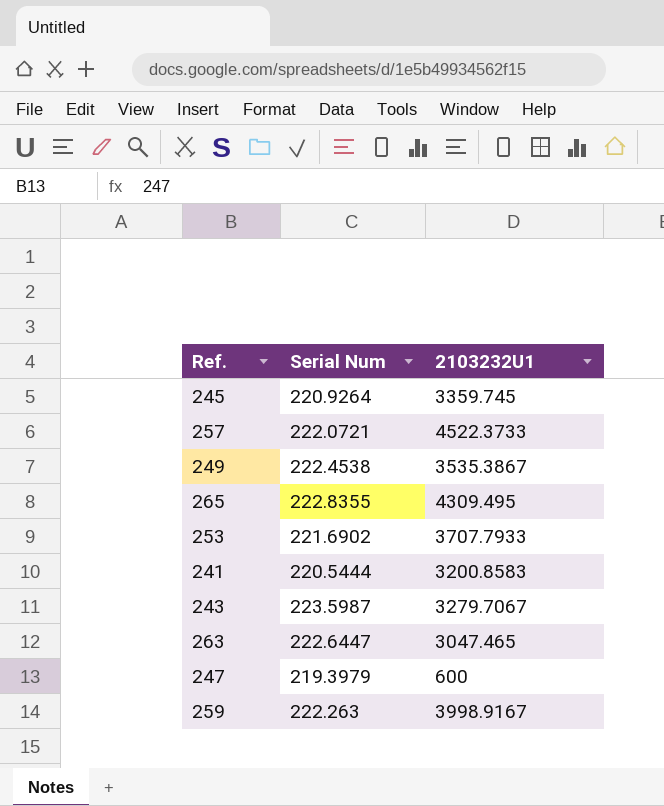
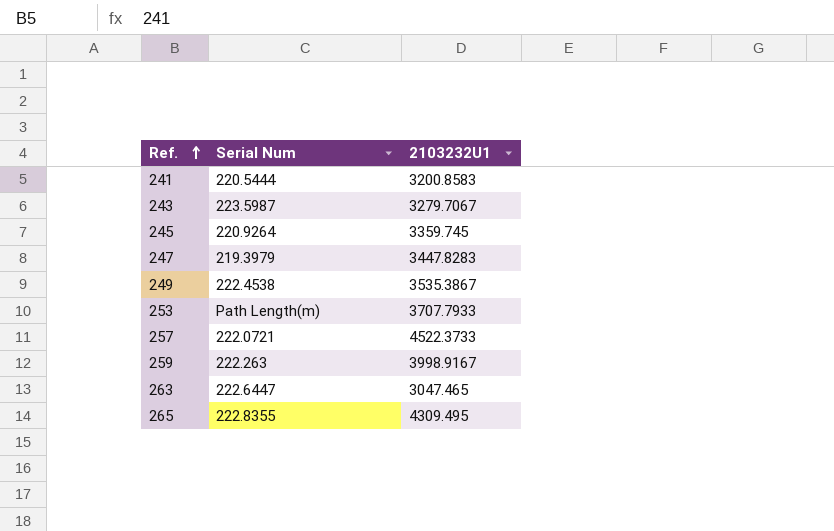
row order: none -> Ref. ascending
247 | 2103232U1: 600 -> 3447.8283
253 | Serial Num: 221.6902 -> Path Length(m)

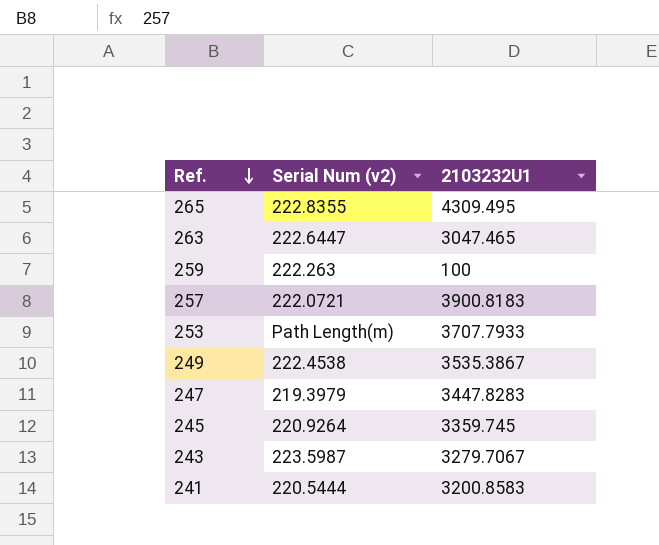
row order: Ref. ascending -> Ref. descending
column name: Serial Num -> Serial Num (v2)
259 | 2103232U1: 3998.9167 -> 100
257 | 2103232U1: 4522.3733 -> 3900.8183

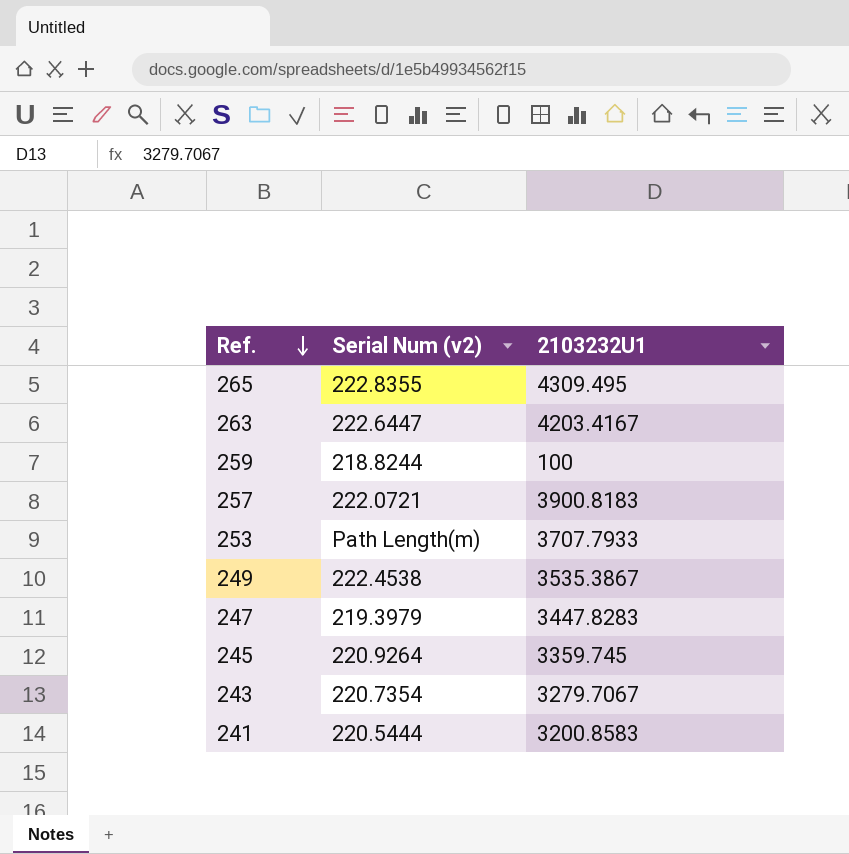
263 | 2103232U1: 3047.465 -> 4203.4167
259 | Serial Num (v2): 222.263 -> 218.8244
243 | Serial Num (v2): 223.5987 -> 220.7354

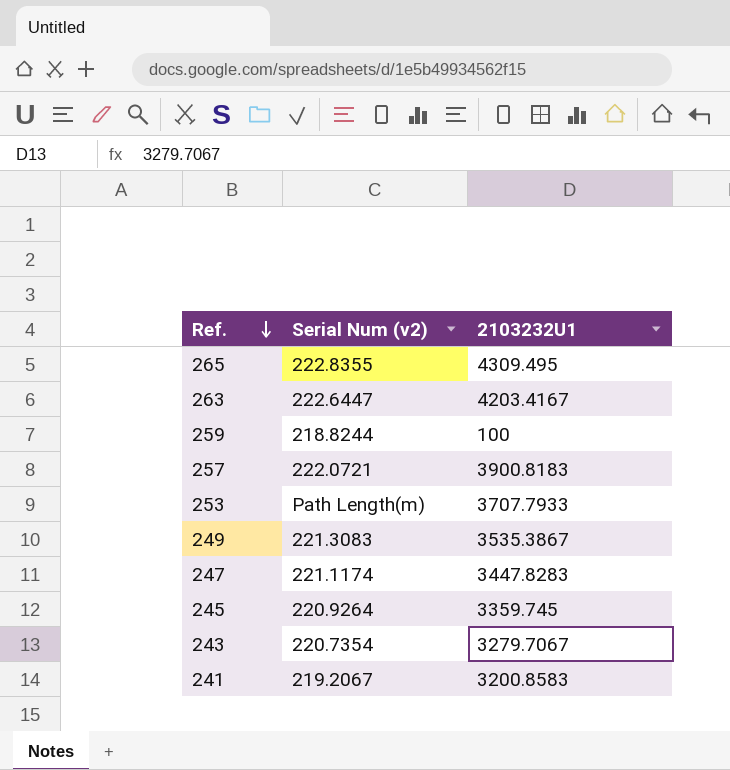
249 | Serial Num (v2): 222.4538 -> 221.3083
247 | Serial Num (v2): 219.3979 -> 221.1174
241 | Serial Num (v2): 220.5444 -> 219.2067

